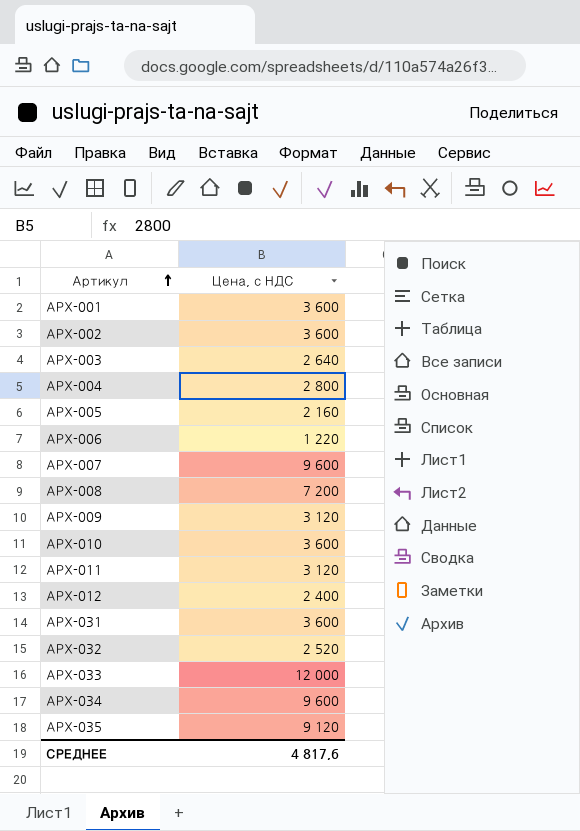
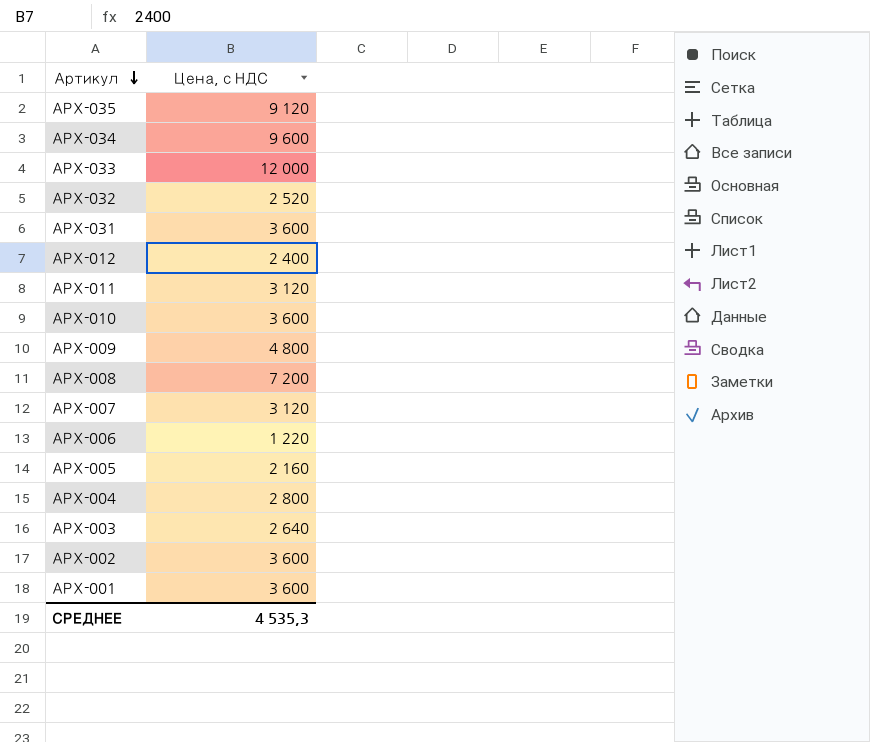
row order: Артикул ascending -> Артикул descending
АРХ-009 | Цена, с НДС: 3 120 -> 4 800
АРХ-007 | Цена, с НДС: 9 600 -> 3 120
СРЕДНЕЕ | Цена, с НДС: 4 817,6 -> 4 535,3

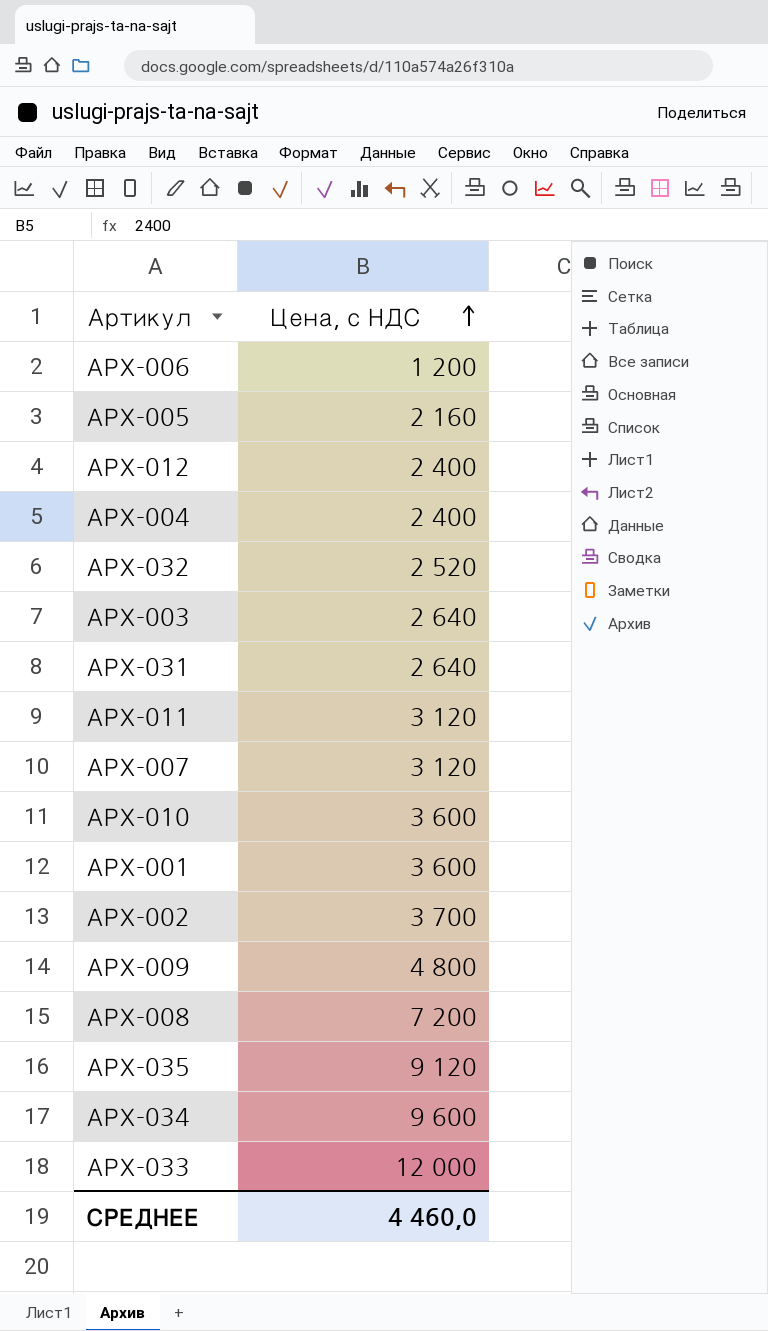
row order: Артикул descending -> Цена, с НДС ascending
АРХ-006 | Цена, с НДС: 1 220 -> 1 200
АРХ-004 | Цена, с НДС: 2 800 -> 2 400
АРХ-031 | Цена, с НДС: 3 600 -> 2 640
АРХ-002 | Цена, с НДС: 3 600 -> 3 700
СРЕДНЕЕ | Цена, с НДС: 4 535,3 -> 4 460,0

